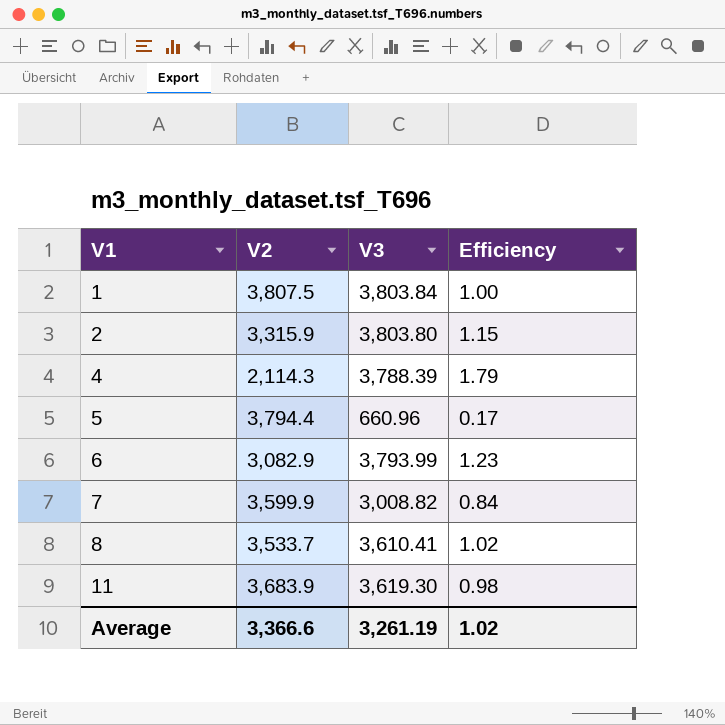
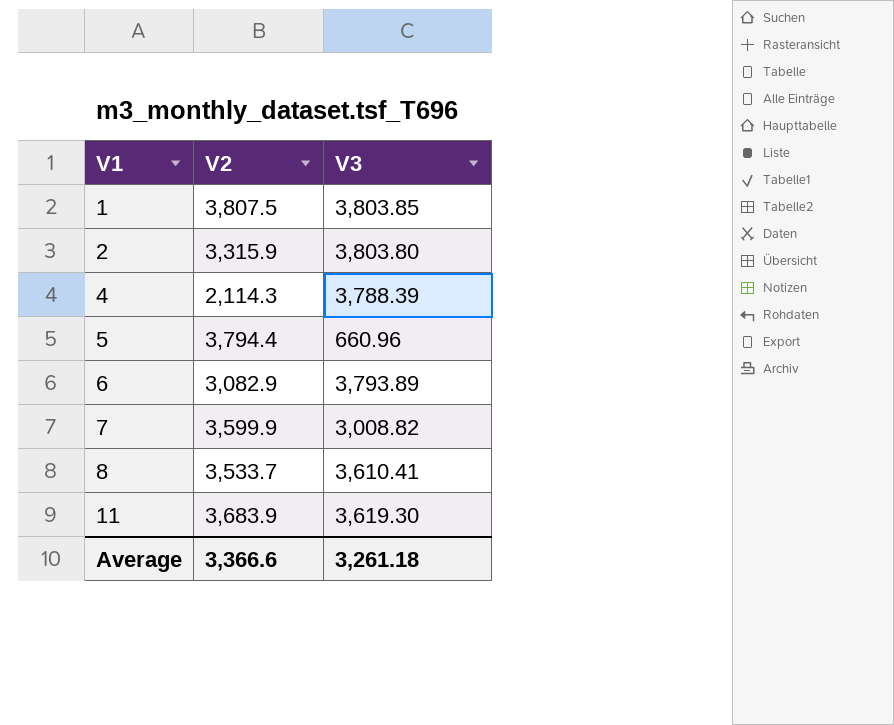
column Efficiency | formula: [V3] / [V2] -> none
1 | V3: 3,803.84 -> 3,803.85
6 | V3: 3,793.99 -> 3,793.89
Average | V3: 3,261.19 -> 3,261.18

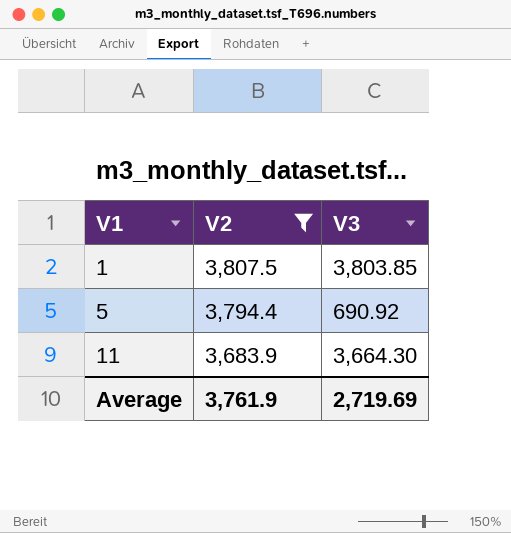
filter: none -> V2 >= 3,683.9
5 | V3: 660.96 -> 690.92
11 | V3: 3,619.30 -> 3,664.30
Average | V2: 3,366.6 -> 3,761.9
Average | V3: 3,261.18 -> 2,719.69

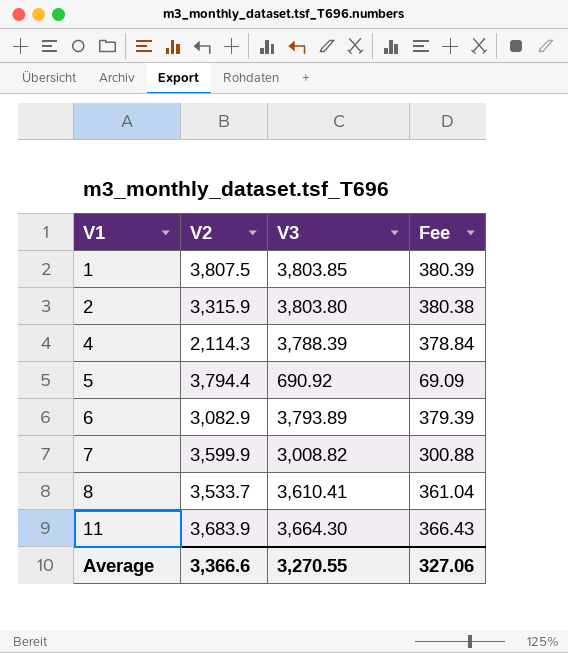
filter: V2 >= 3,683.9 -> none
column Fee | formula: none -> [V3] * 0.1
Average | V2: 3,761.9 -> 3,366.6
Average | V3: 2,719.69 -> 3,270.55

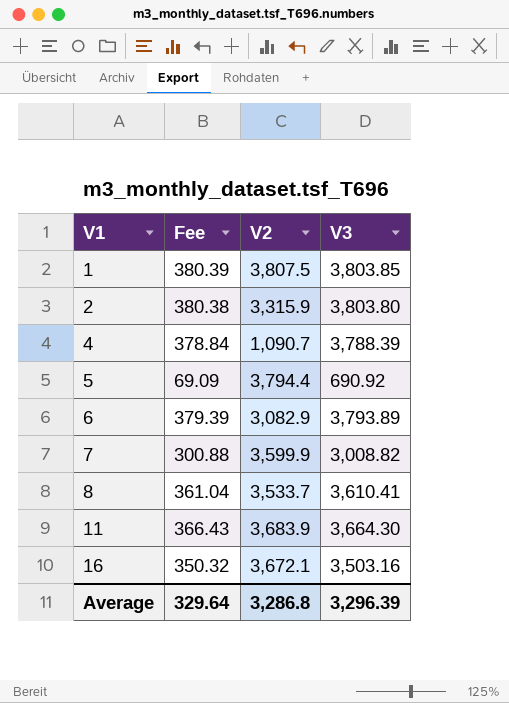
column Fee | position: 4 -> 2
4 | V2: 2,114.3 -> 1,090.7
row 16: none -> 350.32 | 3,672.1 | 3,503.16
Average | Fee: 327.06 -> 329.64
Average | V2: 3,366.6 -> 3,286.8
Average | V3: 3,270.55 -> 3,296.39

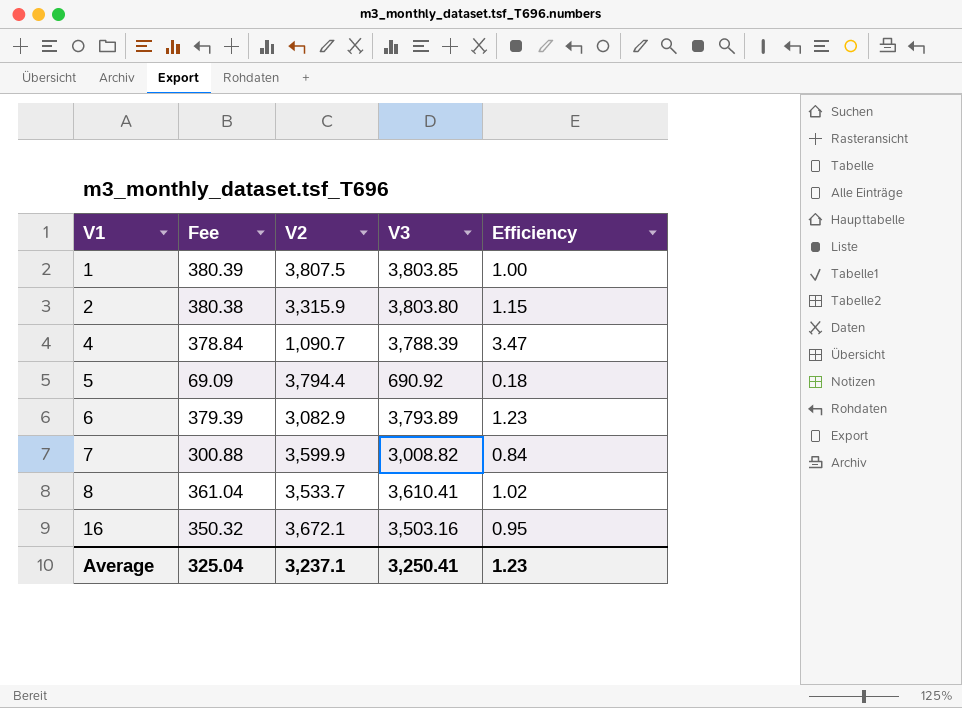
column Efficiency | formula: none -> [V3] / [V2]
row 11: 366.43 | 3,683.9 | 3,664.30 -> none
Average | Fee: 329.64 -> 325.04
Average | V2: 3,286.8 -> 3,237.1
Average | V3: 3,296.39 -> 3,250.41

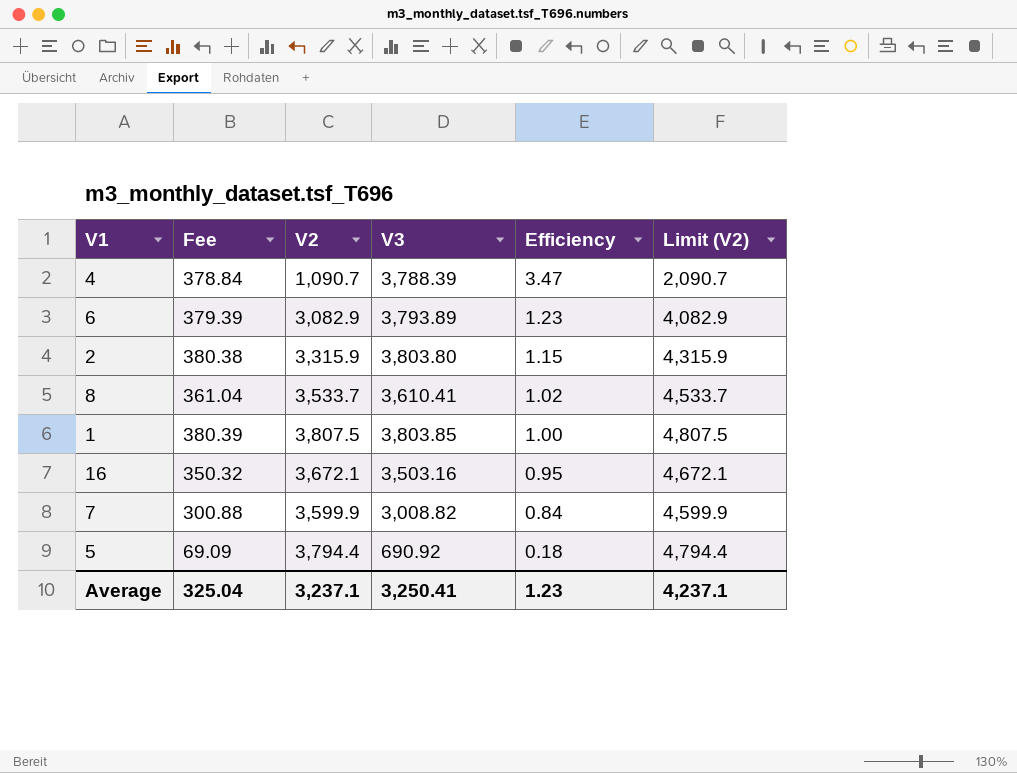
row order: V1 ascending -> Efficiency descending
column Limit (V2) | formula: none -> [V2] + 1000

